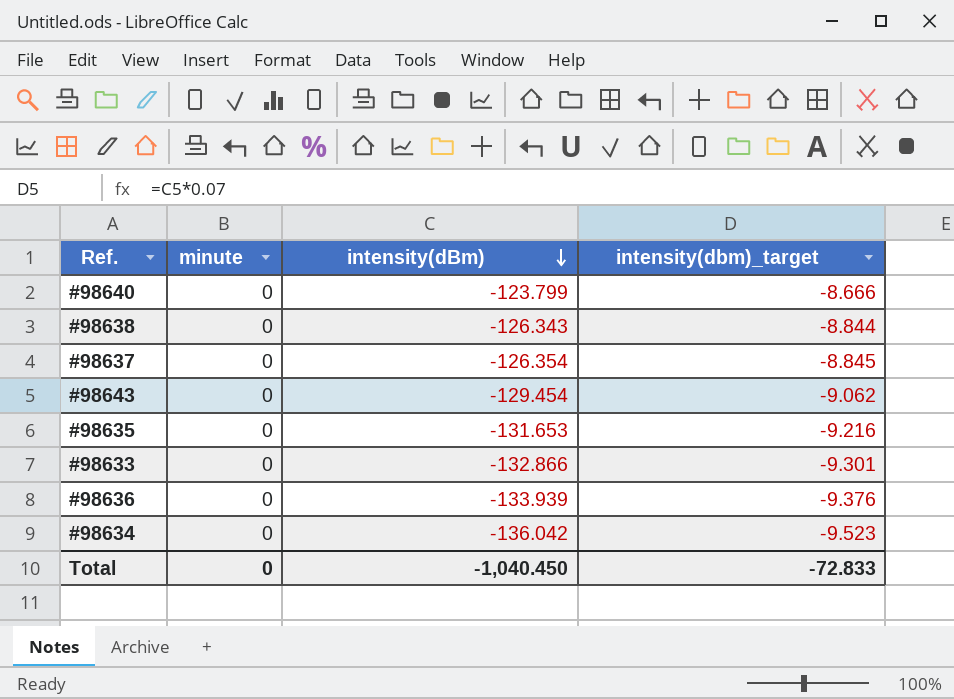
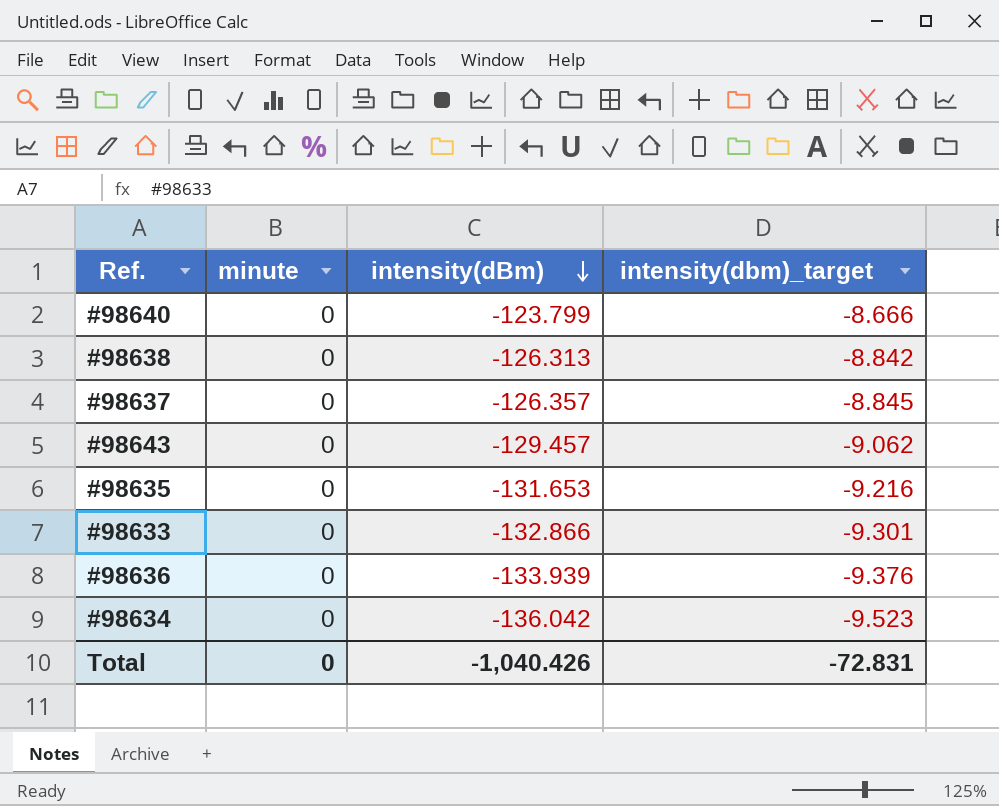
#98638 | intensity(dBm): -126.343 -> -126.313
#98638 | intensity(dbm)_target: -8.844 -> -8.842
#98637 | intensity(dBm): -126.354 -> -126.357
#98643 | intensity(dBm): -129.454 -> -129.457
Total | intensity(dBm): -1,040.450 -> -1,040.426
Total | intensity(dbm)_target: -72.833 -> -72.831

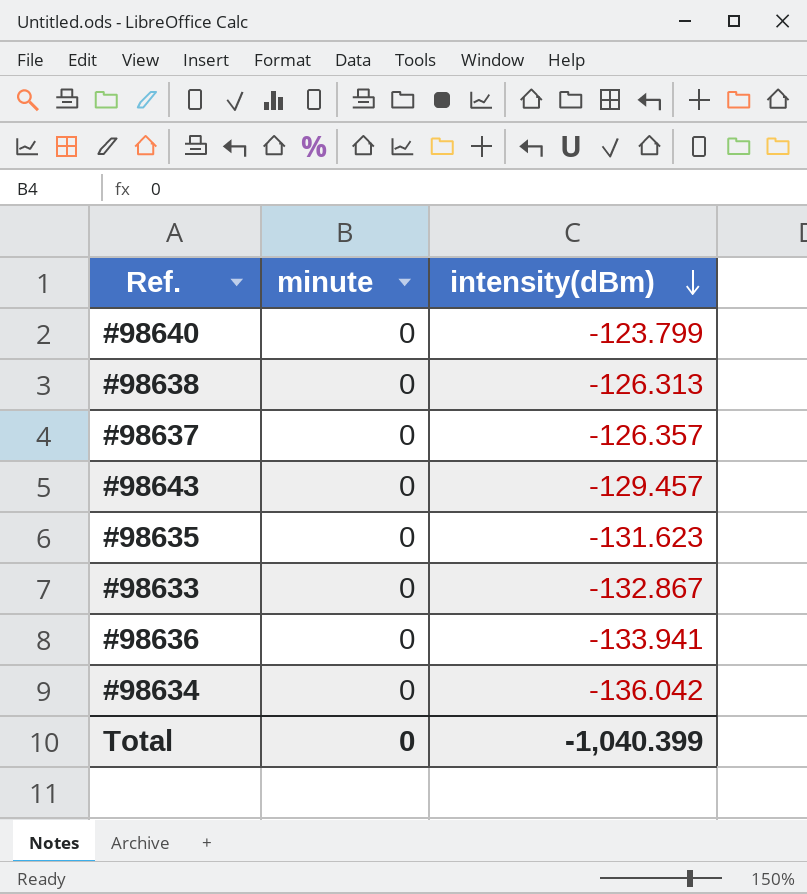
column intensity(dbm)_target | formula: [intensity(dBm)] * 0.07 -> none
#98635 | intensity(dBm): -131.653 -> -131.623
#98633 | intensity(dBm): -132.866 -> -132.867
#98636 | intensity(dBm): -133.939 -> -133.941
Total | intensity(dBm): -1,040.426 -> -1,040.399

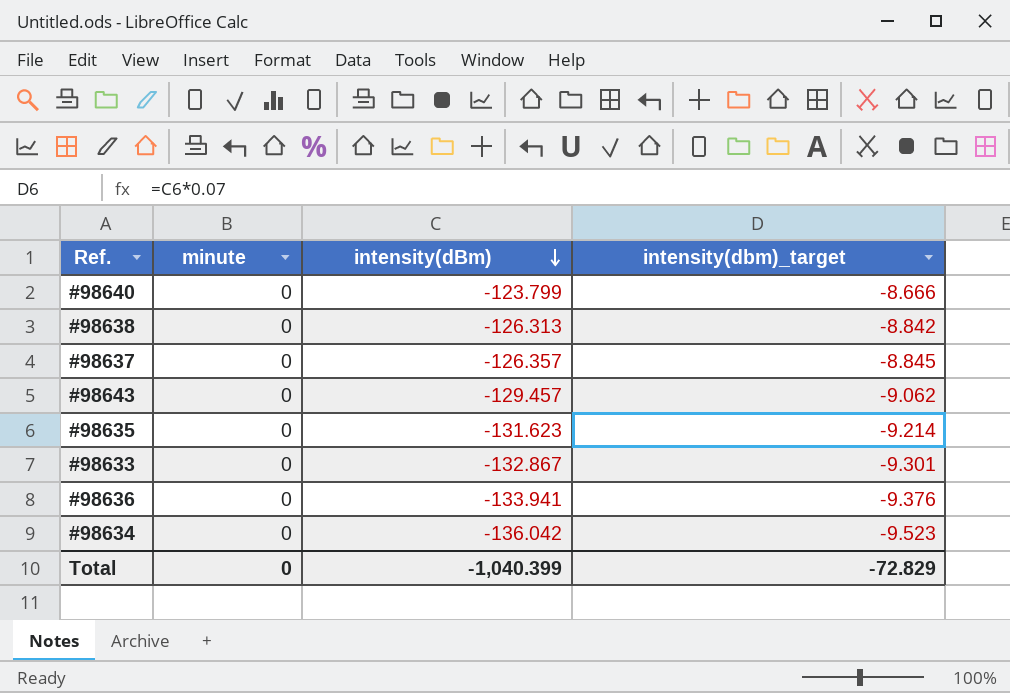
column intensity(dbm)_target | formula: none -> [intensity(dBm)] * 0.07

